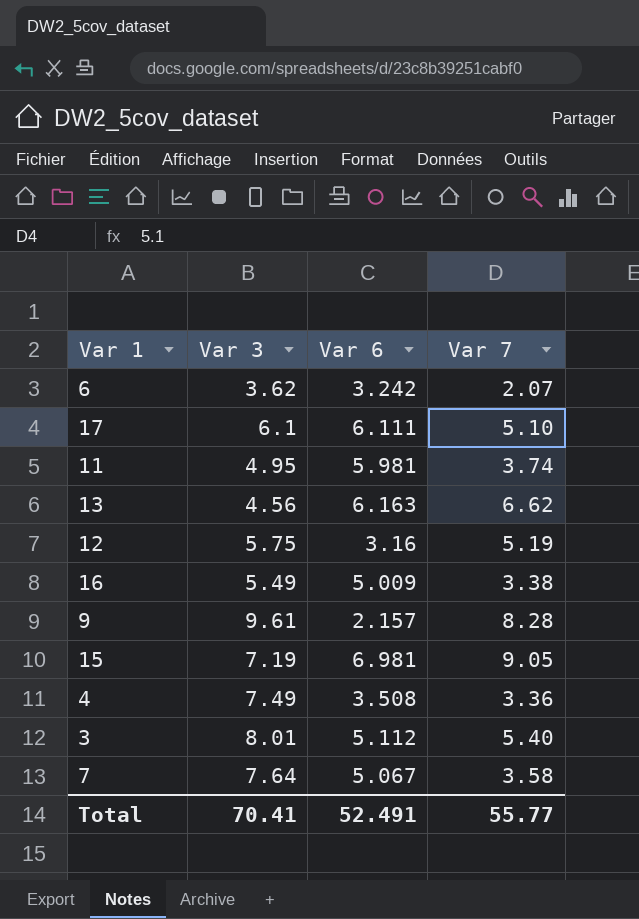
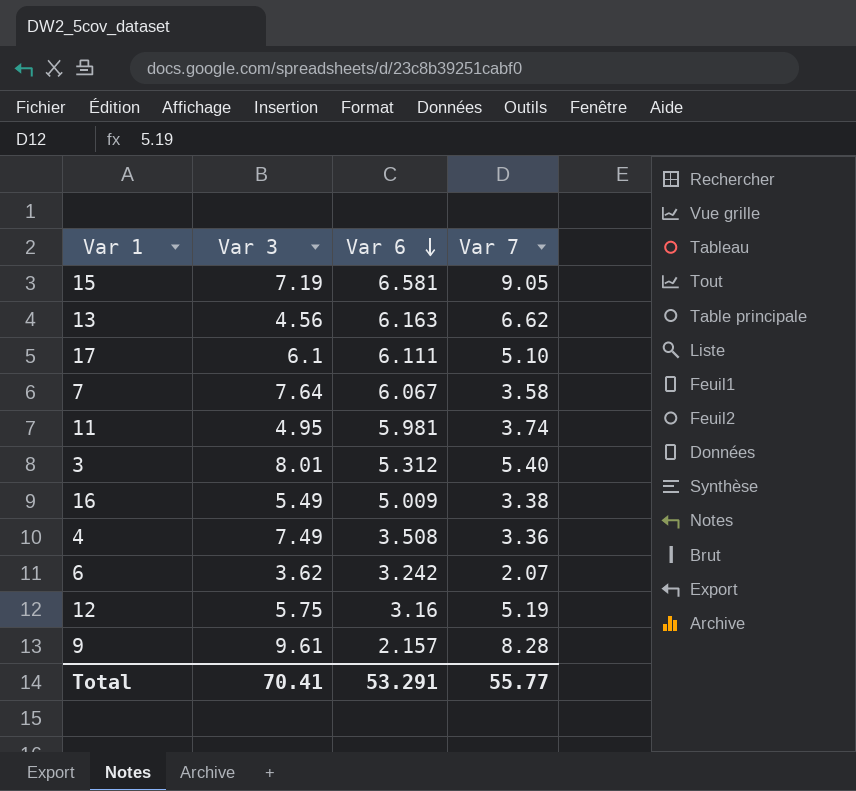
row order: none -> Var 6 descending
15 | Var 6: 6.981 -> 6.581
7 | Var 6: 5.067 -> 6.067
3 | Var 6: 5.112 -> 5.312
Total | Var 6: 52.491 -> 53.291

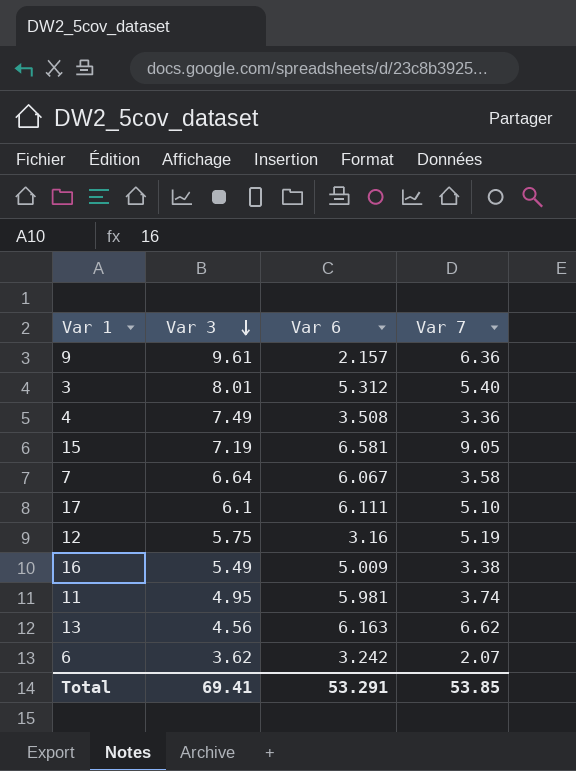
row order: Var 6 descending -> Var 3 descending
9 | Var 7: 8.28 -> 6.36
7 | Var 3: 7.64 -> 6.64
Total | Var 3: 70.41 -> 69.41
Total | Var 7: 55.77 -> 53.85

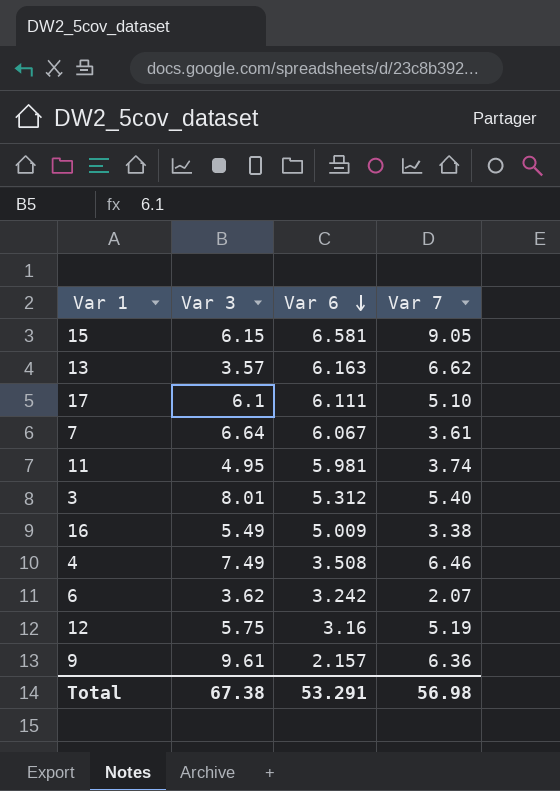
row order: Var 3 descending -> Var 6 descending
15 | Var 3: 7.19 -> 6.15
13 | Var 3: 4.56 -> 3.57
7 | Var 7: 3.58 -> 3.61
4 | Var 7: 3.36 -> 6.46
Total | Var 3: 69.41 -> 67.38
Total | Var 7: 53.85 -> 56.98

